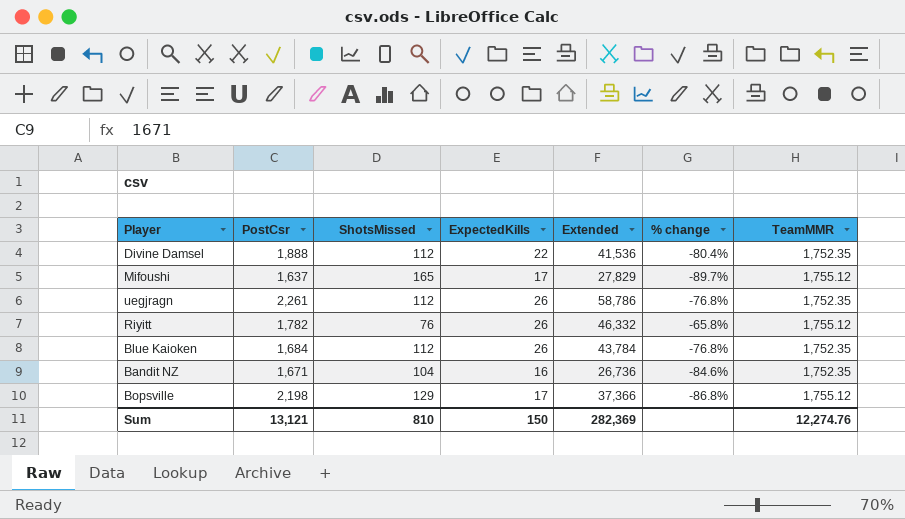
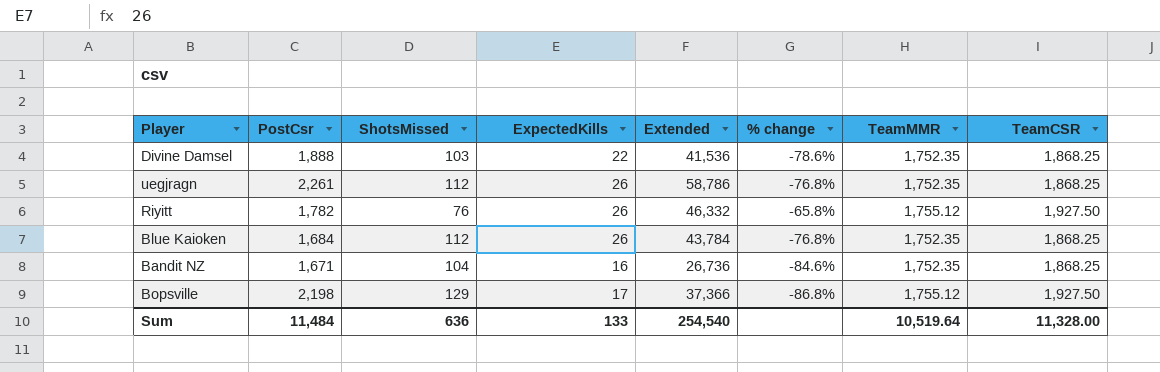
column TeamCSR | position: none -> 8
row Mifoushi: 1,637 | 165 | 17 | 27,829 | -89.7% | 1,755.12 -> none
Divine Damsel | ShotsMissed: 112 -> 103
Divine Damsel | % change: -80.4% -> -78.6%
Sum | PostCsr: 13,121 -> 11,484
Sum | ShotsMissed: 810 -> 636
Sum | ExpectedKills: 150 -> 133
Sum | Extended: 282,369 -> 254,540
Sum | TeamMMR: 12,274.76 -> 10,519.64

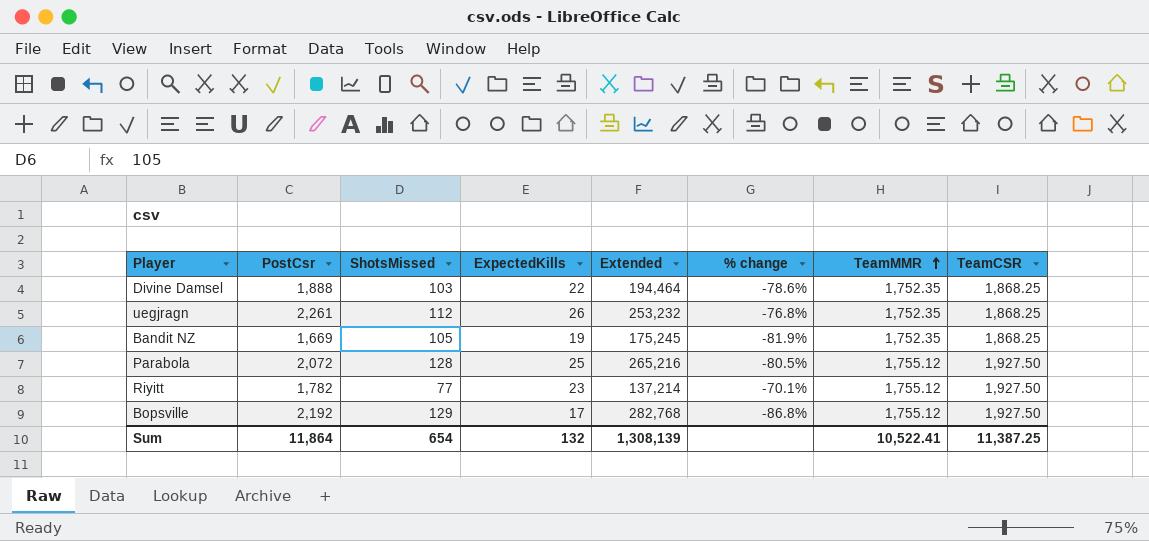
row order: none -> TeamMMR ascending
column Extended | formula: [PostCsr] * [ExpectedKills] -> [PostCsr] * [ShotsMissed]
row Blue Kaioken: 1,684 | 112 | 26 | 43,784 | -76.8% | 1,752.35 | 1,868.25 -> none
Bandit NZ | PostCsr: 1,671 -> 1,669
Bandit NZ | ShotsMissed: 104 -> 105
Bandit NZ | ExpectedKills: 16 -> 19
Bandit NZ | % change: -84.6% -> -81.9%
row Parabola: none -> 2,072 | 128 | 25 | 265,216 | -80.5% | 1,755.12 | 1,927.50
Riyitt | ShotsMissed: 76 -> 77
Riyitt | ExpectedKills: 26 -> 23
Riyitt | % change: -65.8% -> -70.1%
Bopsville | PostCsr: 2,198 -> 2,192
Sum | PostCsr: 11,484 -> 11,864
Sum | ShotsMissed: 636 -> 654
Sum | ExpectedKills: 133 -> 132
Sum | Extended: 254,540 -> 1,308,139
Sum | TeamMMR: 10,519.64 -> 10,522.41
Sum | TeamCSR: 11,328.00 -> 11,387.25

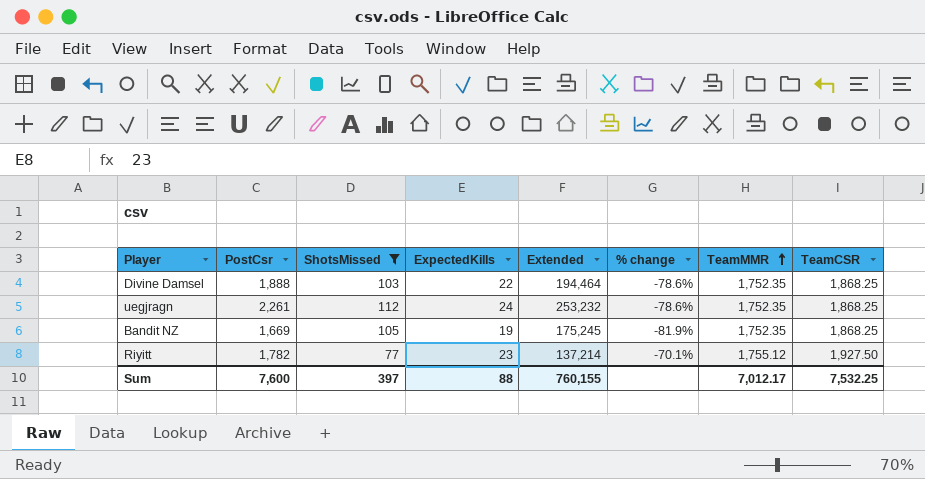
filter: none -> ShotsMissed <= 112
uegjragn | ExpectedKills: 26 -> 24
uegjragn | % change: -76.8% -> -78.6%
Sum | PostCsr: 11,864 -> 7,600
Sum | ShotsMissed: 654 -> 397
Sum | ExpectedKills: 132 -> 88
Sum | Extended: 1,308,139 -> 760,155
Sum | TeamMMR: 10,522.41 -> 7,012.17
Sum | TeamCSR: 11,387.25 -> 7,532.25

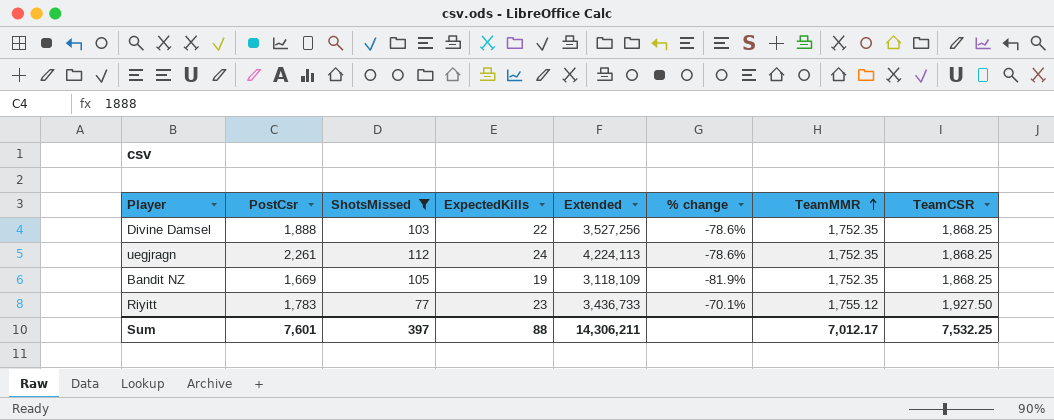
column Extended | formula: [PostCsr] * [ShotsMissed] -> [PostCsr] * [TeamCSR]
Riyitt | PostCsr: 1,782 -> 1,783
Sum | PostCsr: 7,600 -> 7,601
Sum | Extended: 760,155 -> 14,306,211

